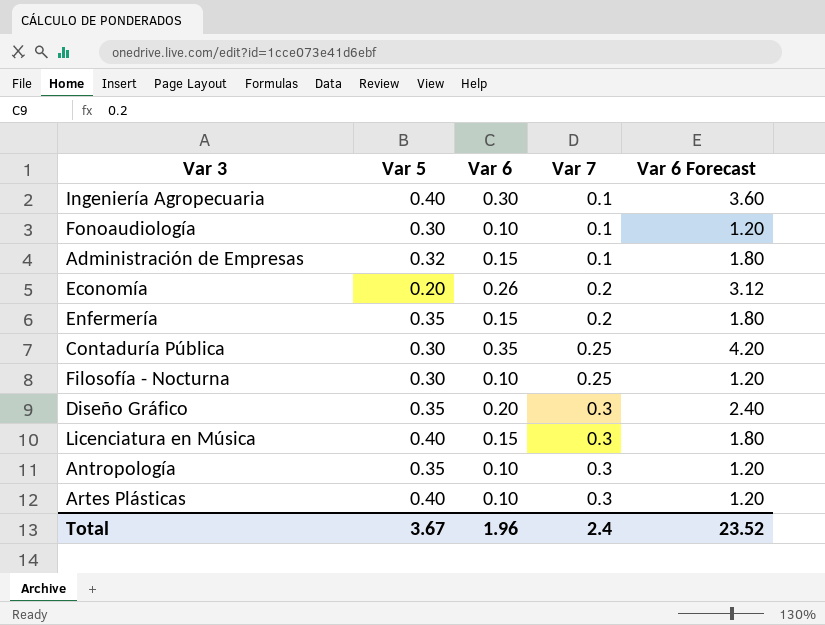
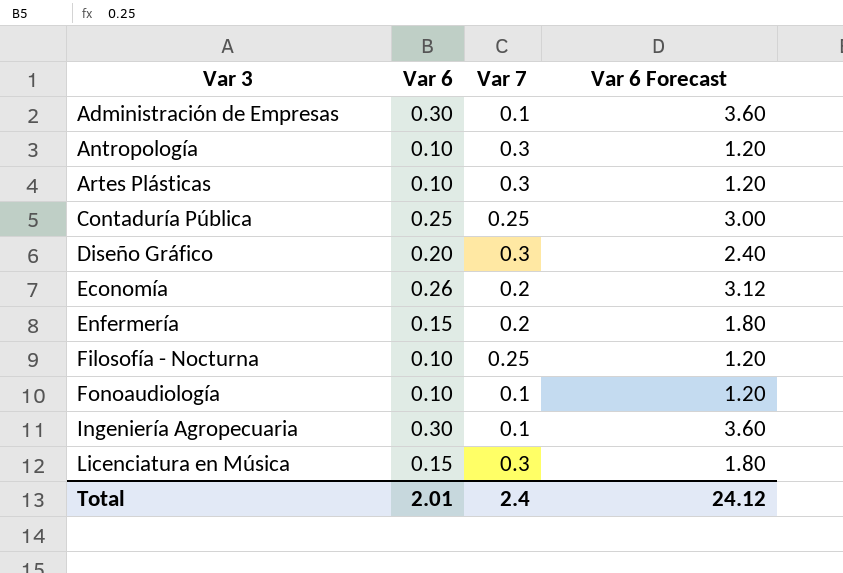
row order: Var 7 ascending -> Var 3 ascending
column Var 5 | position: 2 -> none
Administración de Empresas | Var 6: 0.15 -> 0.30
Administración de Empresas | Var 6 Forecast: 1.80 -> 3.60
Contaduría Pública | Var 6: 0.35 -> 0.25
Contaduría Pública | Var 6 Forecast: 4.20 -> 3.00
Total | Var 6: 1.96 -> 2.01
Total | Var 6 Forecast: 23.52 -> 24.12

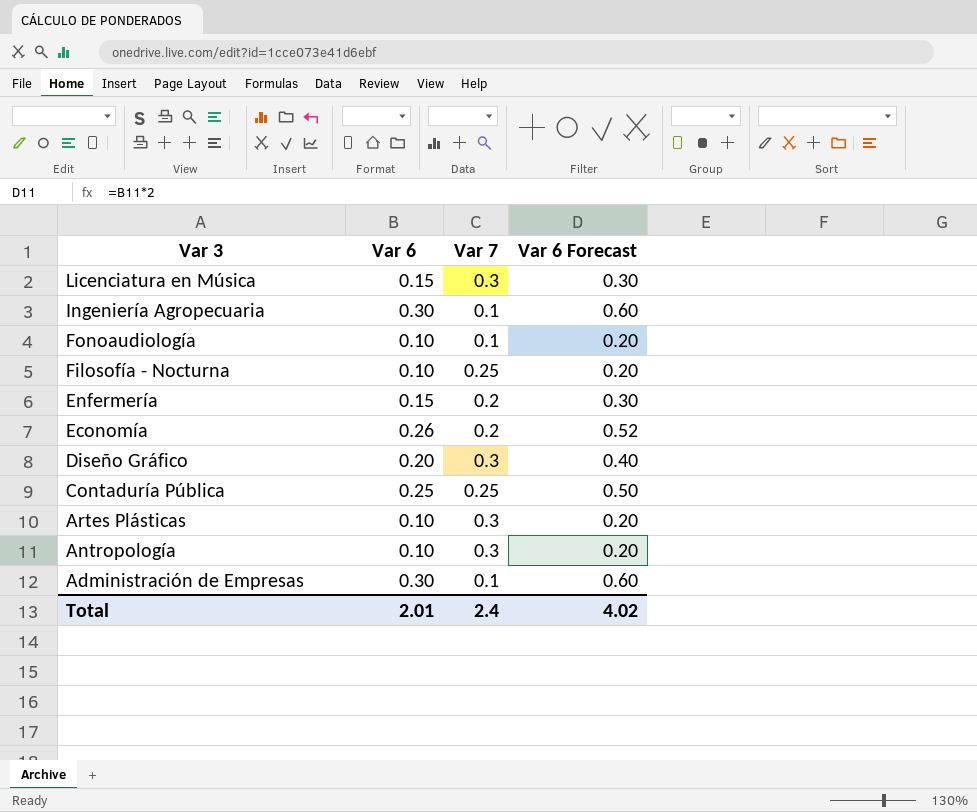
row order: Var 3 ascending -> Var 3 descending
column Var 6 Forecast | formula: [Var 6] * 12 -> [Var 6] * 2
Total | Var 6 Forecast: 24.12 -> 4.02

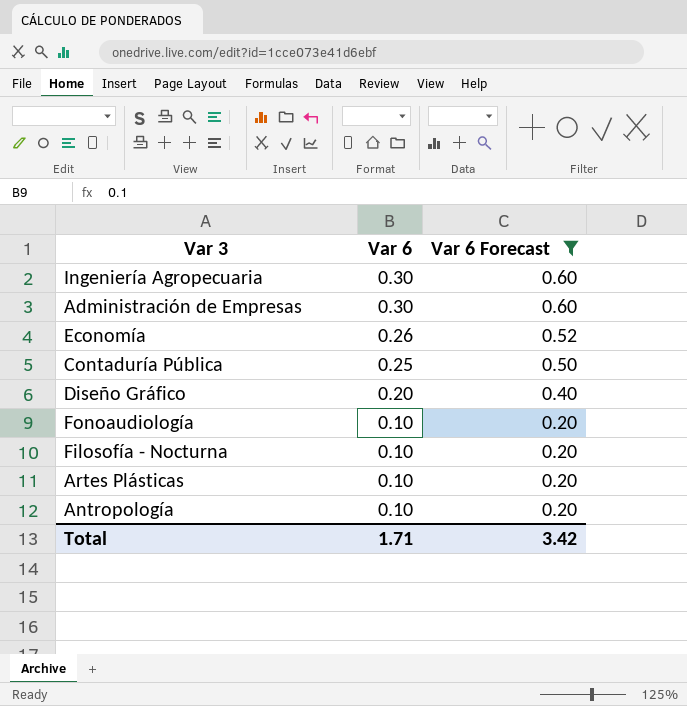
filter: none -> Var 6 Forecast != 0.30
row order: Var 3 descending -> Var 6 descending
column Var 7 | position: 3 -> none
Total | Var 6: 2.01 -> 1.71
Total | Var 6 Forecast: 4.02 -> 3.42

